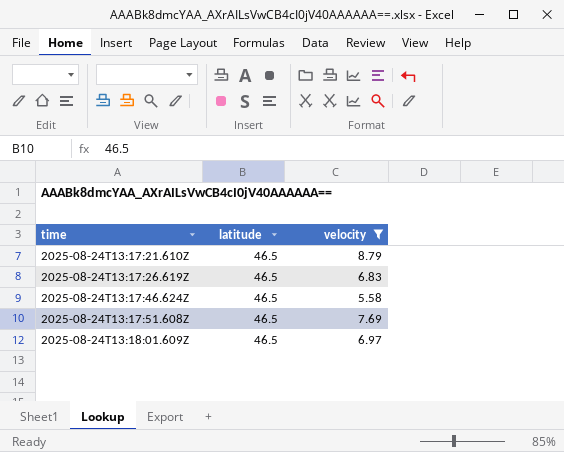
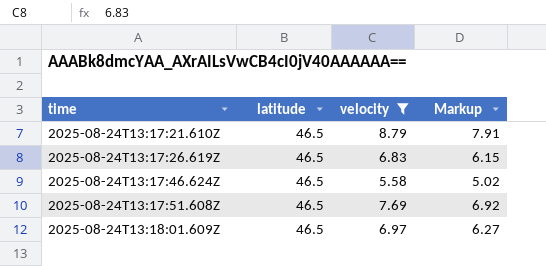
column Markup | formula: none -> [velocity] * 0.9

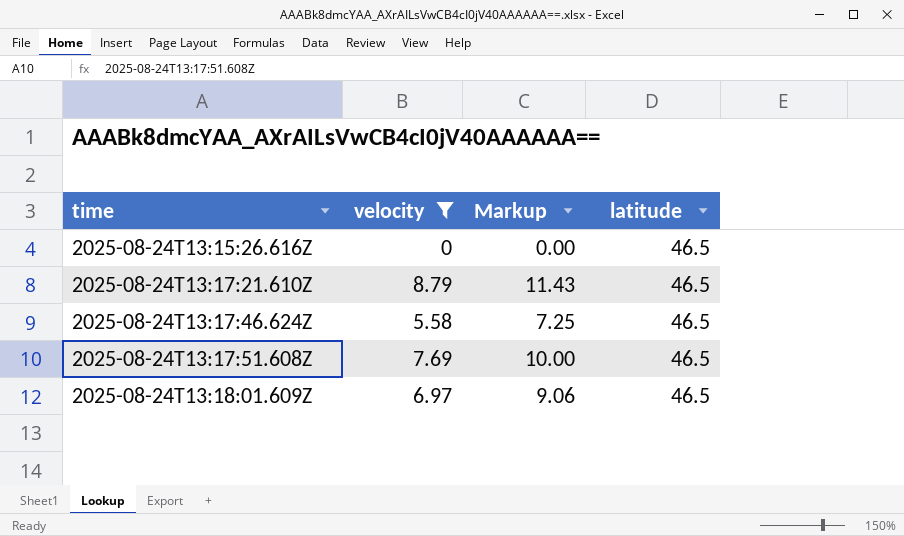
column Markup | formula: [velocity] * 0.9 -> [velocity] * 1.3
column latitude | position: 2 -> 4
row 2025-08-24T13:17:26.619Z: 46.5 | 6.83 | 6.15 -> none
row 2025-08-24T13:15:26.616Z: none -> 0 | 0.00 | 46.5

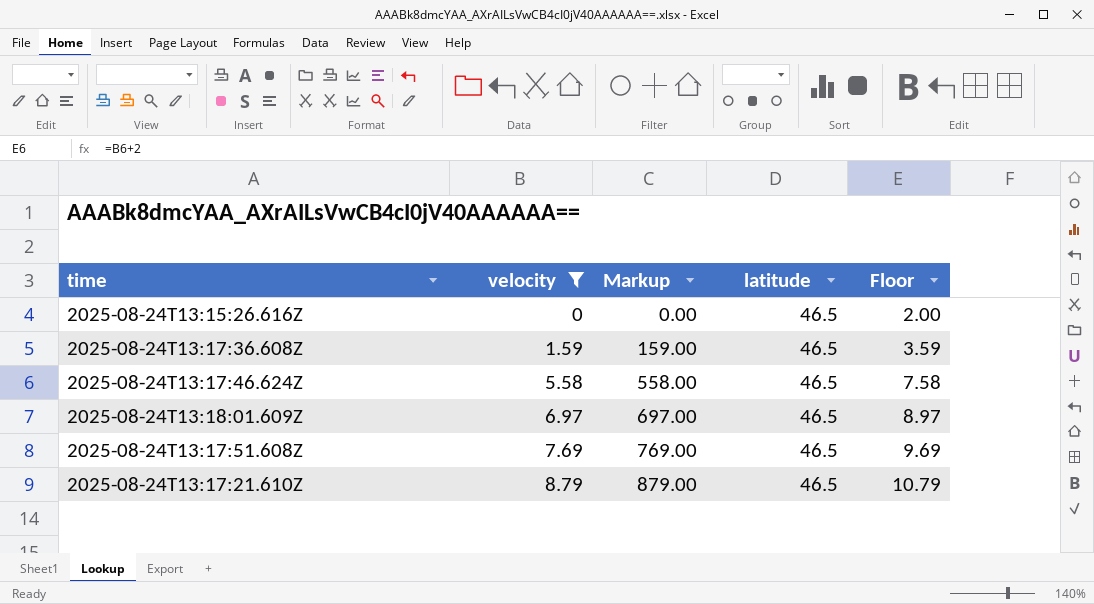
row order: time ascending -> velocity ascending
column Markup | formula: [velocity] * 1.3 -> [velocity] * 100
column Floor | formula: none -> [velocity] + 2
row 2025-08-24T13:17:36.608Z: none -> 1.59 | 159.00 | 46.5 | 3.59

